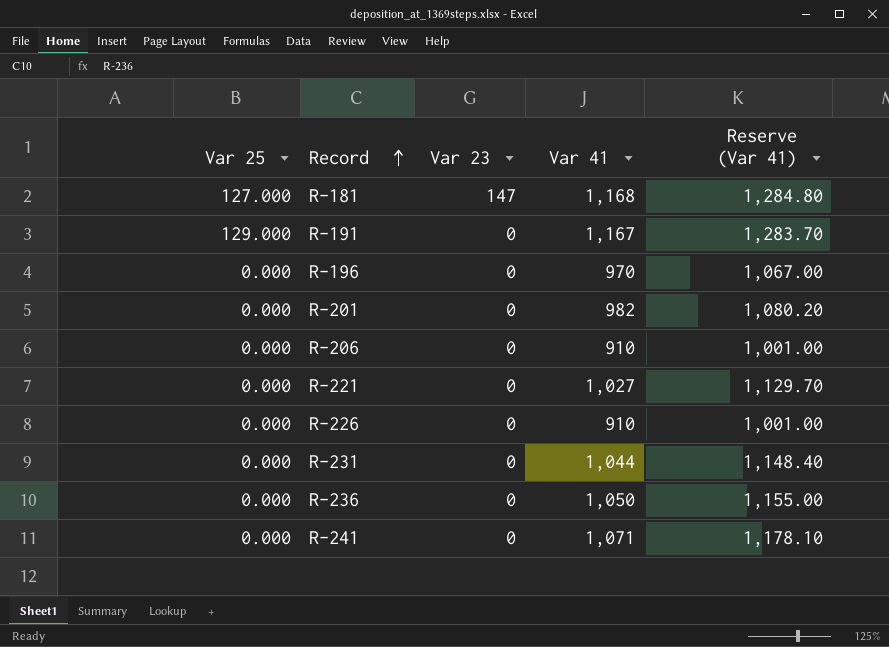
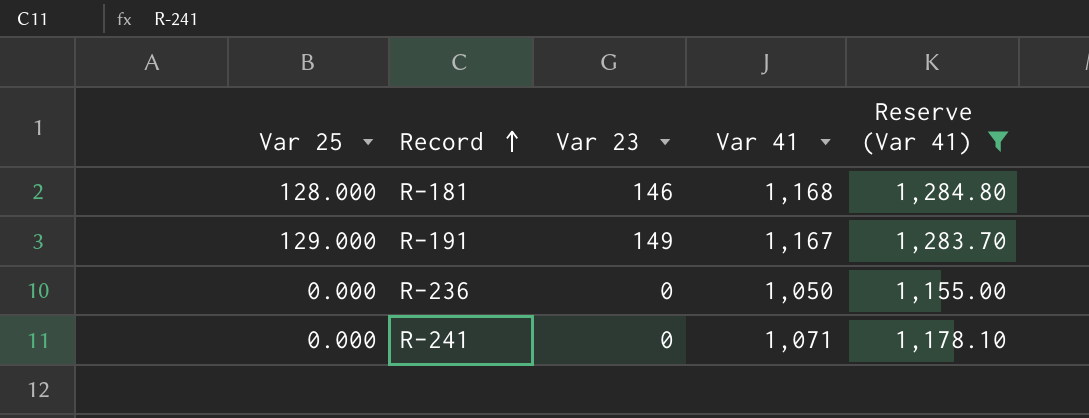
filter: none -> Reserve (Var 41) >= 1,155.00
R-181 | Var 25: 127.000 -> 128.000
R-181 | Var 23: 147 -> 146
R-191 | Var 23: 0 -> 149

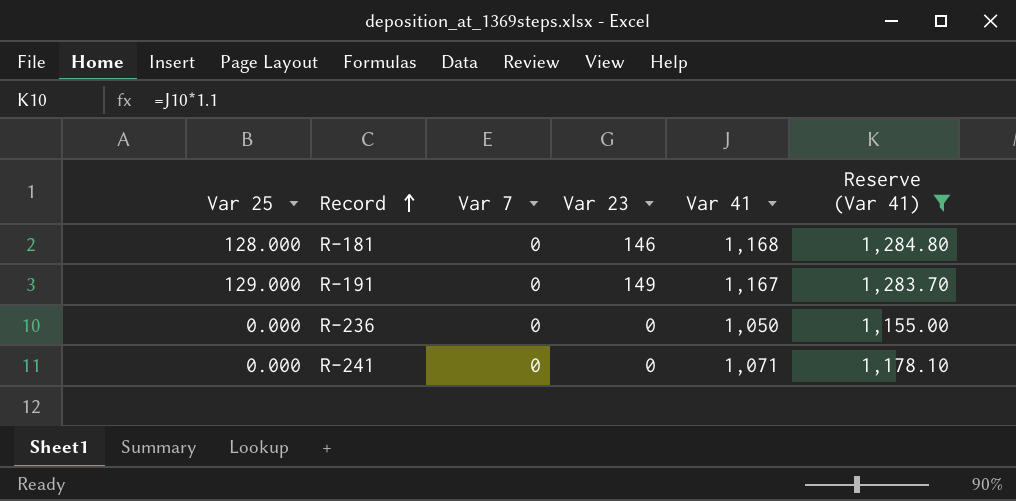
column Var 7 | position: none -> 3

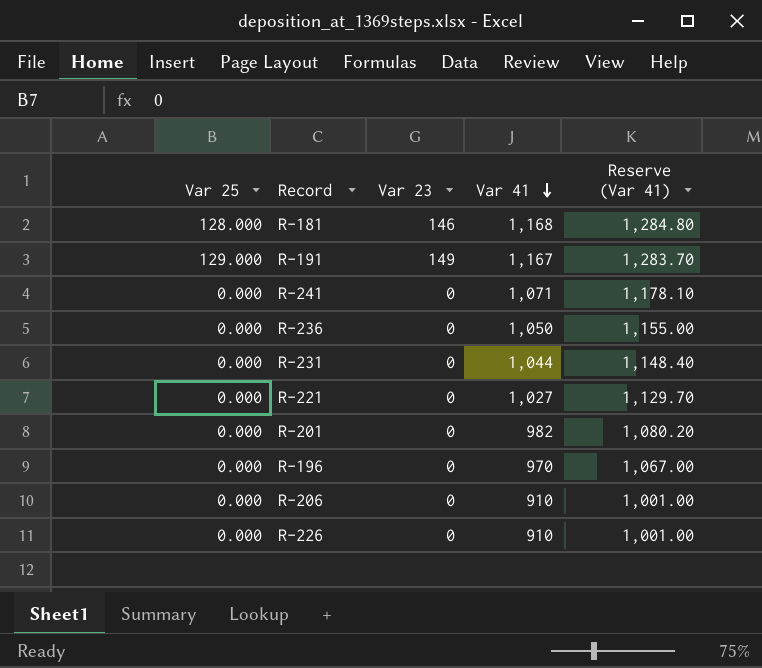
filter: Reserve (Var 41) >= 1,155.00 -> none
row order: Record ascending -> Var 41 descending
column Var 7 | position: 3 -> none

